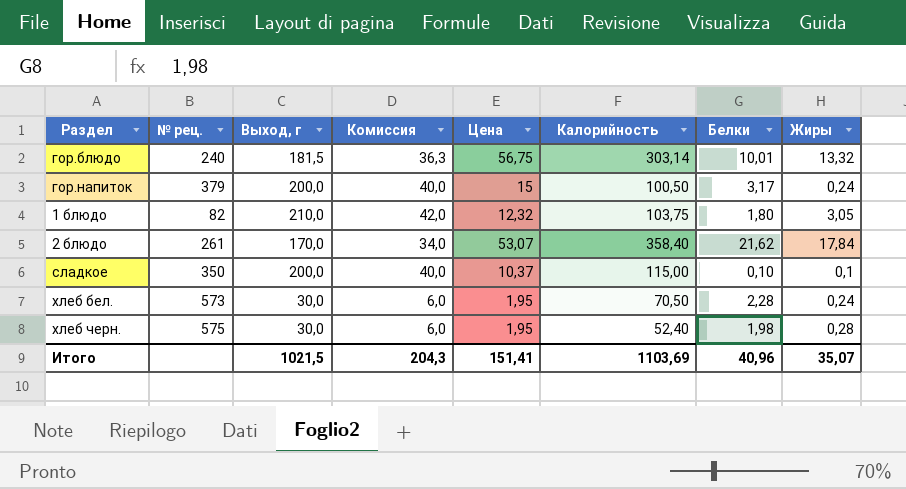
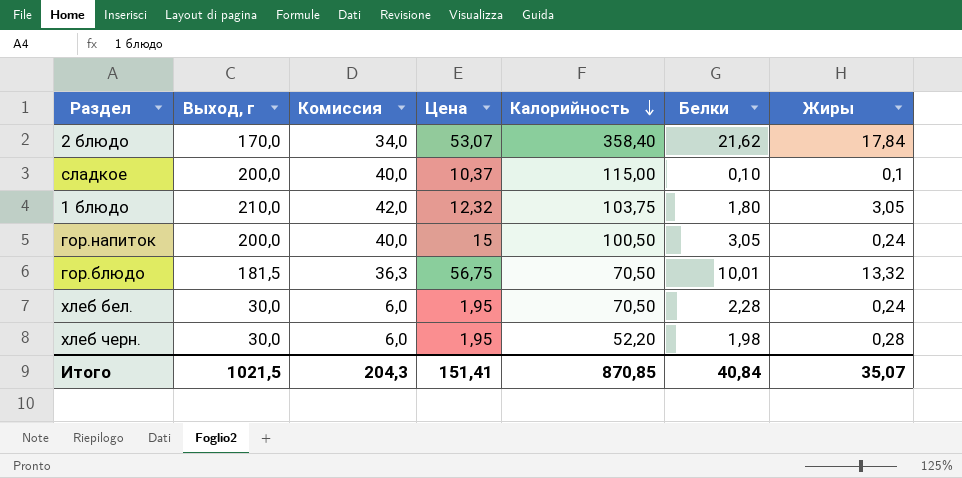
row order: none -> Калорийность descending
column № рец. | position: 2 -> none
гор.напиток | Белки: 3,17 -> 3,05
гор.блюдо | Калорийность: 303,14 -> 70,50
хлеб черн. | Калорийность: 52,40 -> 52,20
Итого | Калорийность: 1103,69 -> 870,85
Итого | Белки: 40,96 -> 40,84

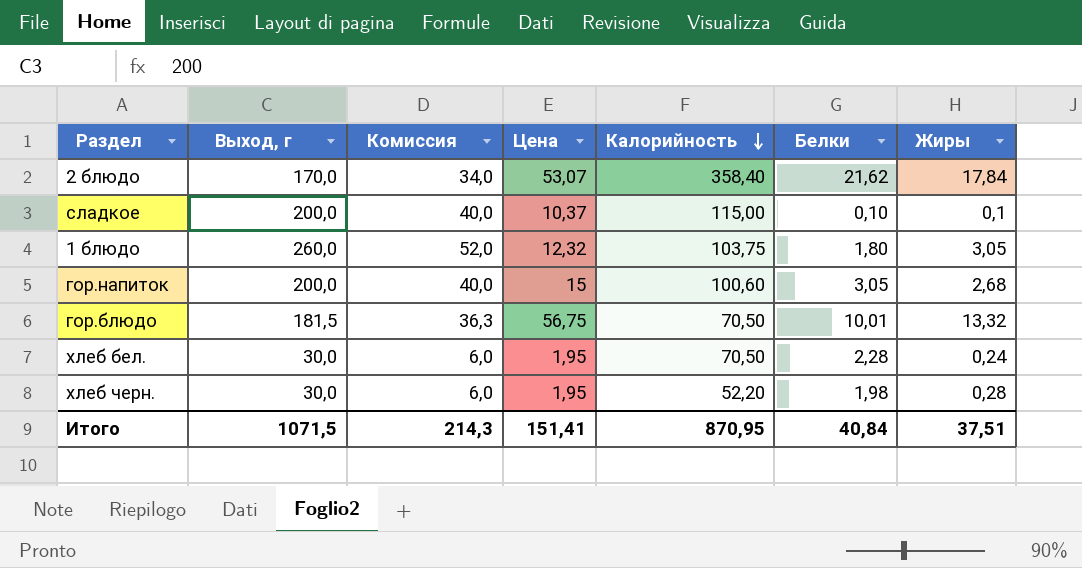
1 блюдо | Выход, г: 210,0 -> 260,0
1 блюдо | Комиссия: 42,0 -> 52,0
гор.напиток | Калорийность: 100,50 -> 100,60
гор.напиток | Жиры: 0,24 -> 2,68
Итого | Выход, г: 1021,5 -> 1071,5
Итого | Комиссия: 204,3 -> 214,3
Итого | Калорийность: 870,85 -> 870,95
Итого | Жиры: 35,07 -> 37,51

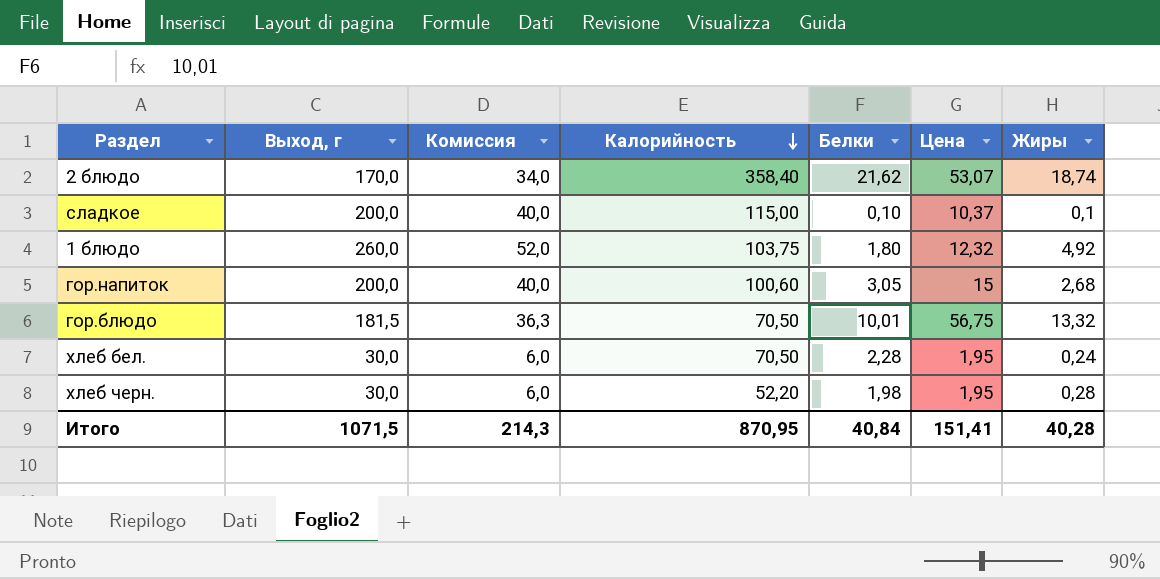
column Цена | position: 4 -> 6
2 блюдо | Жиры: 17,84 -> 18,74
1 блюдо | Жиры: 3,05 -> 4,92
Итого | Жиры: 37,51 -> 40,28

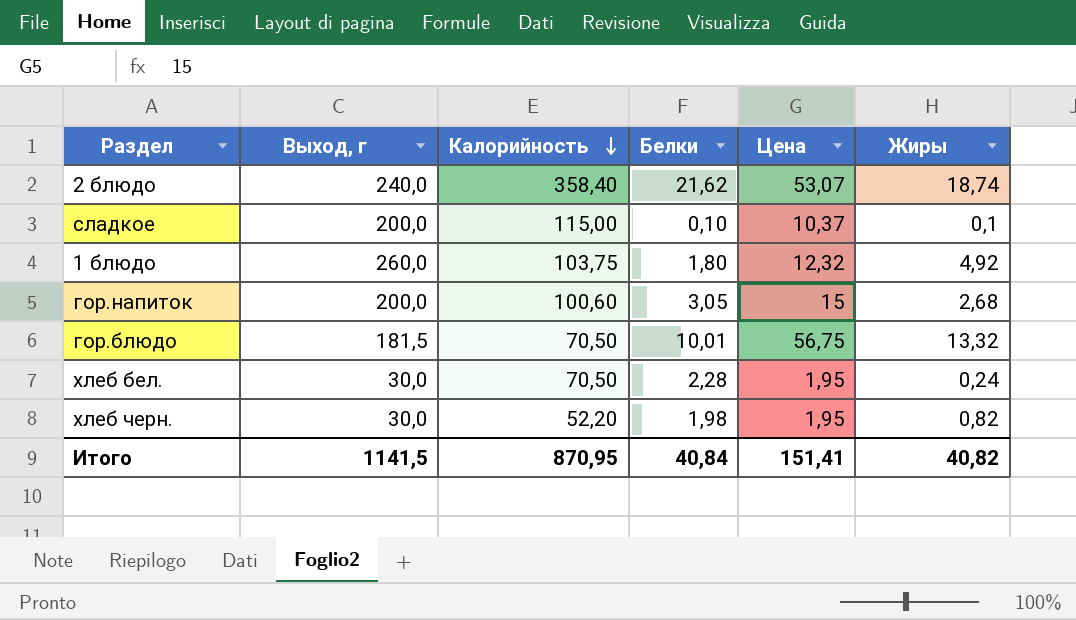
column Комиссия | formula: [Выход, г] * 0,2 -> none
2 блюдо | Выход, г: 170,0 -> 240,0
хлеб черн. | Жиры: 0,28 -> 0,82
Итого | Выход, г: 1071,5 -> 1141,5
Итого | Жиры: 40,28 -> 40,82

